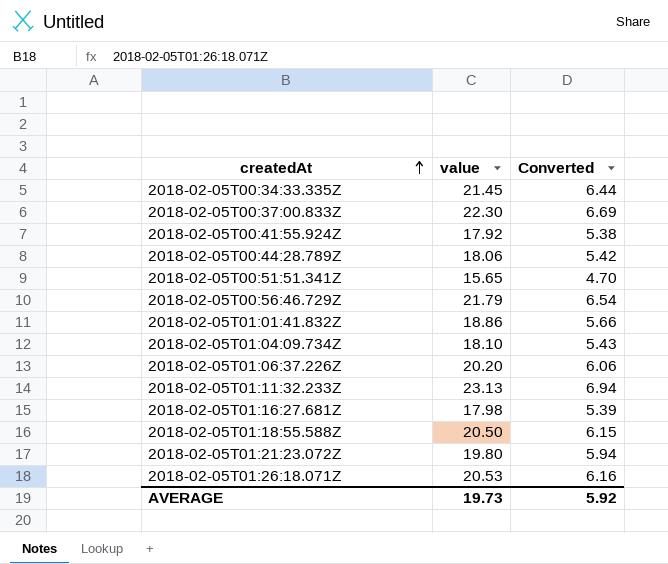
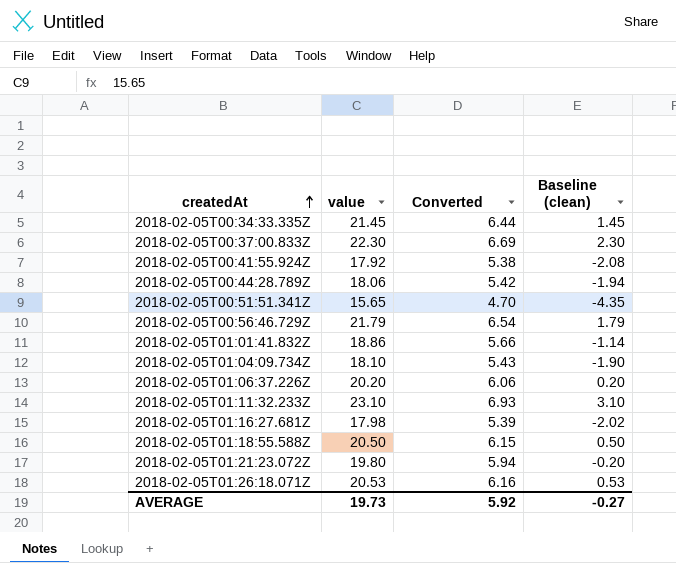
column Baseline (clean) | formula: none -> [value] - 20
2018-02-05T01:11:32.233Z | value: 23.13 -> 23.10
2018-02-05T01:11:32.233Z | Converted: 6.94 -> 6.93

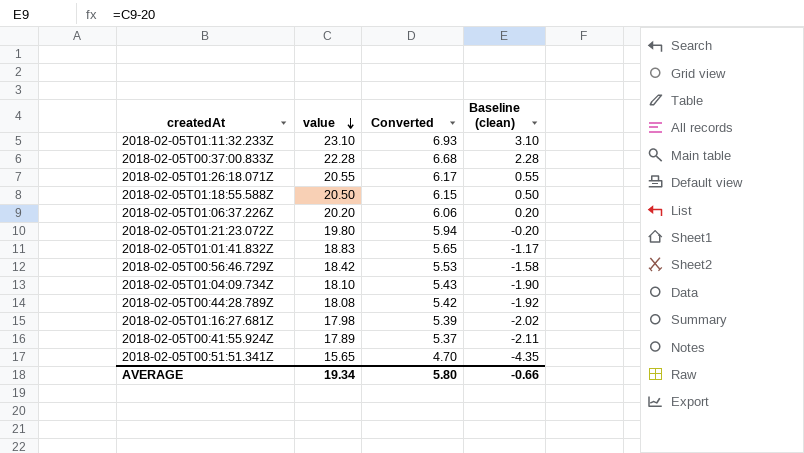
row order: createdAt ascending -> value descending
row 2018-02-05T00:34:33.335Z: 21.45 | 6.44 | 1.45 -> none
2018-02-05T00:37:00.833Z | value: 22.30 -> 22.28
2018-02-05T00:37:00.833Z | Converted: 6.69 -> 6.68
2018-02-05T00:37:00.833Z | Baseline (clean): 2.30 -> 2.28
2018-02-05T01:26:18.071Z | value: 20.53 -> 20.55
2018-02-05T01:26:18.071Z | Converted: 6.16 -> 6.17
2018-02-05T01:26:18.071Z | Baseline (clean): 0.53 -> 0.55
2018-02-05T01:01:41.832Z | value: 18.86 -> 18.83
2018-02-05T01:01:41.832Z | Converted: 5.66 -> 5.65
2018-02-05T01:01:41.832Z | Baseline (clean): -1.14 -> -1.17
2018-02-05T00:56:46.729Z | value: 21.79 -> 18.42
2018-02-05T00:56:46.729Z | Converted: 6.54 -> 5.53
2018-02-05T00:56:46.729Z | Baseline (clean): 1.79 -> -1.58
2018-02-05T00:44:28.789Z | value: 18.06 -> 18.08
2018-02-05T00:44:28.789Z | Baseline (clean): -1.94 -> -1.92
2018-02-05T00:41:55.924Z | value: 17.92 -> 17.89
2018-02-05T00:41:55.924Z | Converted: 5.38 -> 5.37
2018-02-05T00:41:55.924Z | Baseline (clean): -2.08 -> -2.11
AVERAGE | value: 19.73 -> 19.34
AVERAGE | Converted: 5.92 -> 5.80
AVERAGE | Baseline (clean): -0.27 -> -0.66

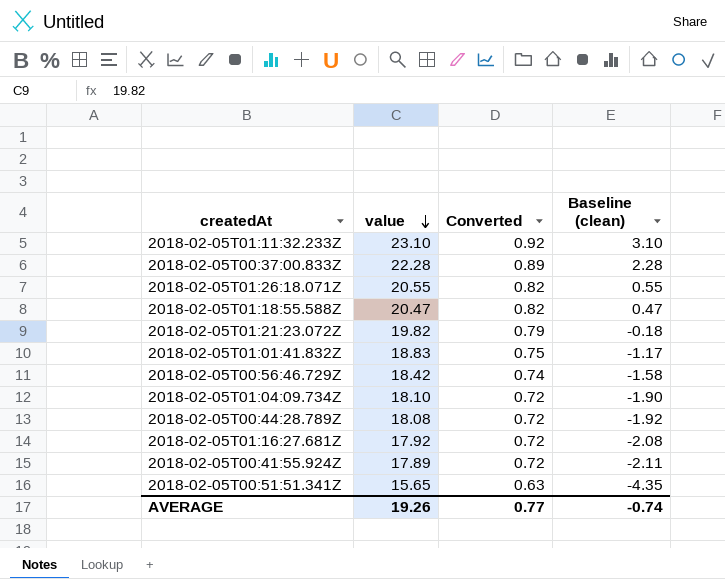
column Converted | formula: [value] * 0.3 -> [value] * 0.04
row 2018-02-05T01:06:37.226Z: 20.20 | 6.06 | 0.20 -> none
2018-02-05T01:18:55.588Z | value: 20.50 -> 20.47
2018-02-05T01:18:55.588Z | Baseline (clean): 0.50 -> 0.47
2018-02-05T01:21:23.072Z | value: 19.80 -> 19.82
2018-02-05T01:21:23.072Z | Baseline (clean): -0.20 -> -0.18
2018-02-05T01:16:27.681Z | value: 17.98 -> 17.92
2018-02-05T01:16:27.681Z | Baseline (clean): -2.02 -> -2.08
AVERAGE | value: 19.34 -> 19.26
AVERAGE | Converted: 5.80 -> 0.77
AVERAGE | Baseline (clean): -0.66 -> -0.74

